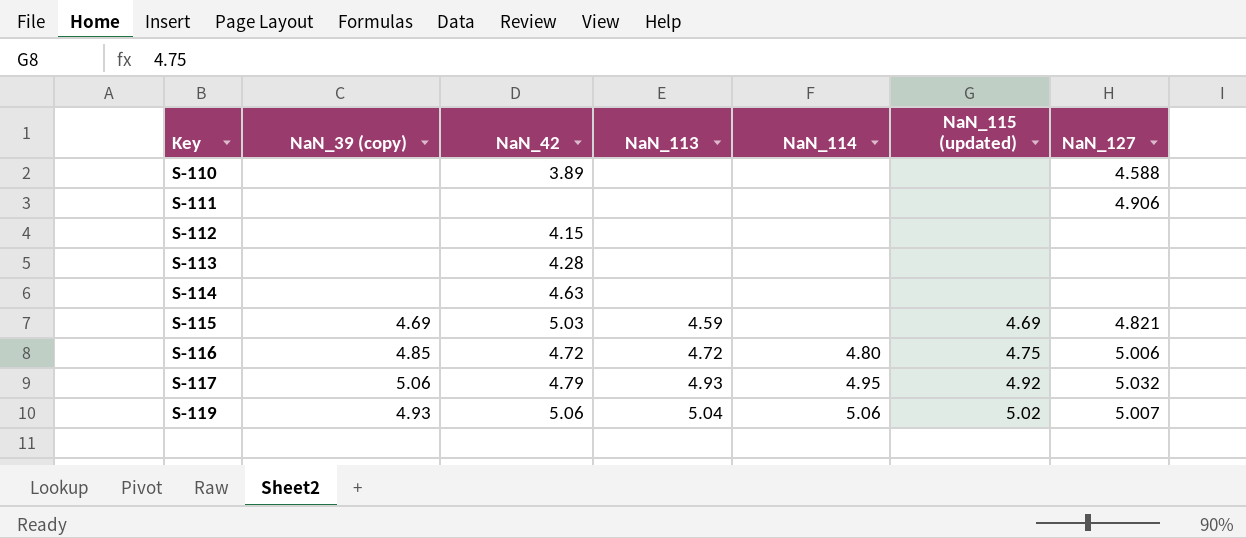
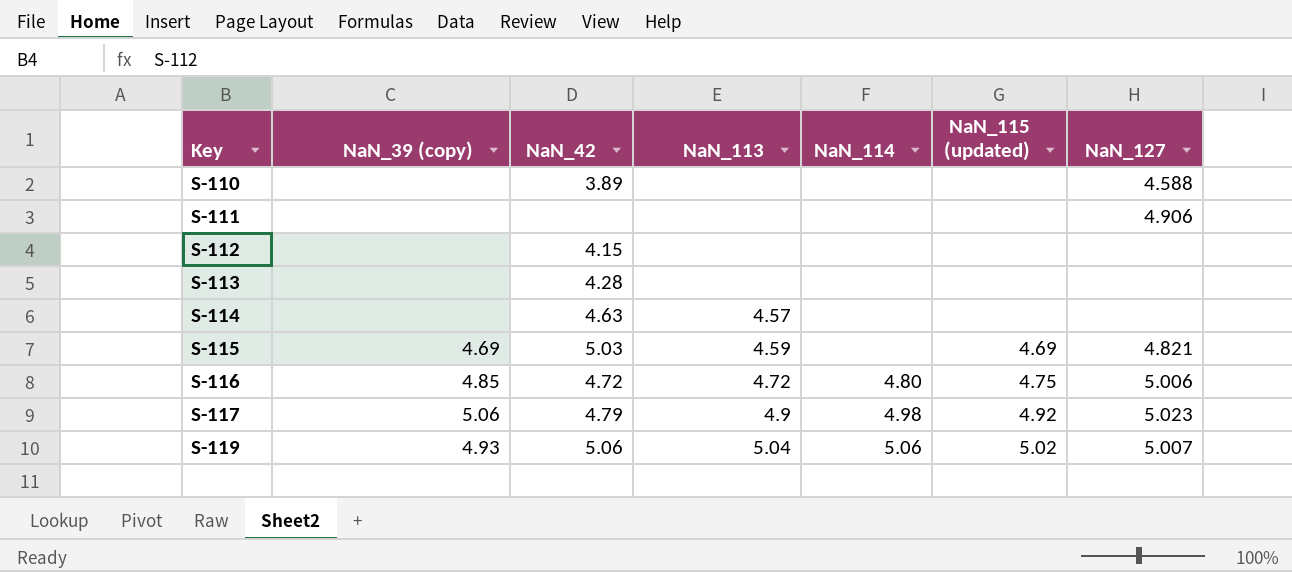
S-114 | NaN_113: none -> 4.57
S-117 | NaN_113: 4.93 -> 4.9
S-117 | NaN_114: 4.95 -> 4.98
S-117 | NaN_127: 5.032 -> 5.023

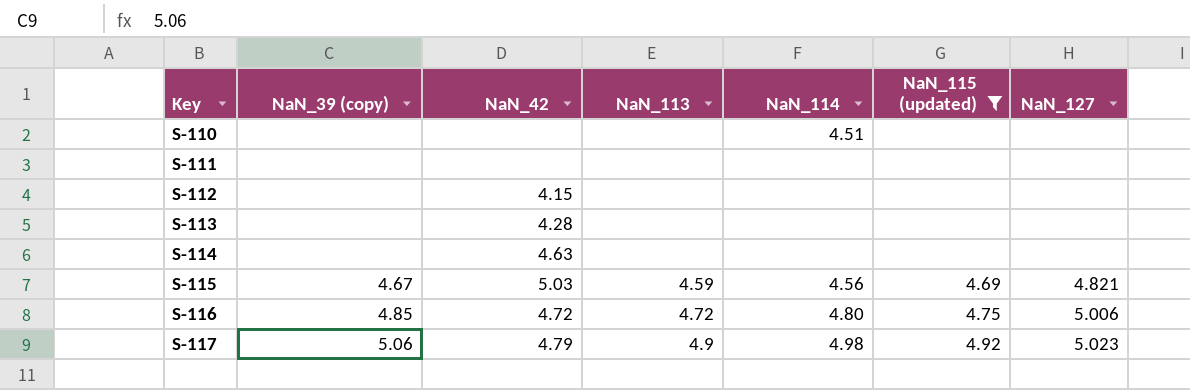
filter: none -> NaN_115 (updated) != 5.02
S-110 | NaN_42: 3.89 -> none
S-110 | NaN_114: none -> 4.51
S-110 | NaN_127: 4.588 -> none
S-111 | NaN_127: 4.906 -> none
S-114 | NaN_113: 4.57 -> none
S-115 | NaN_39 (copy): 4.69 -> 4.67
S-115 | NaN_114: none -> 4.56

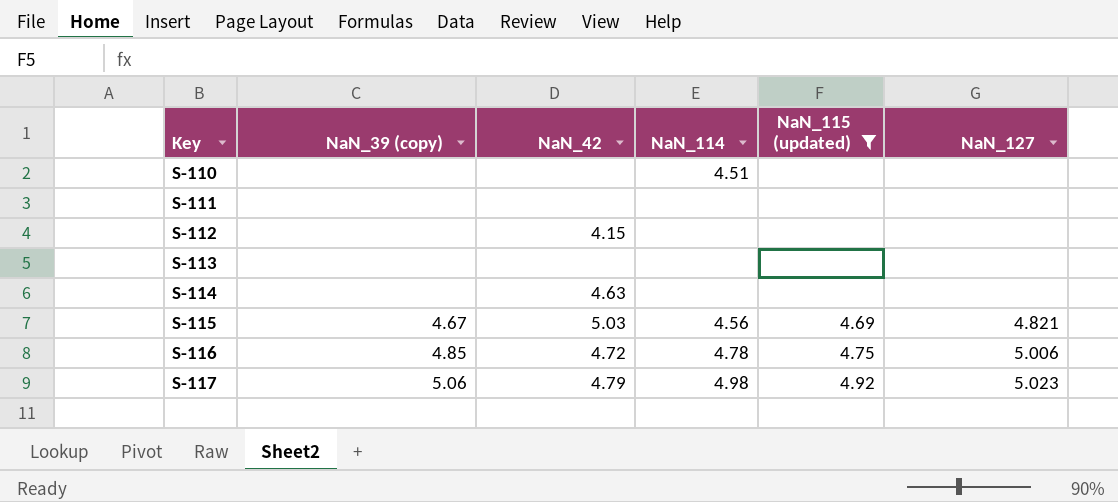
column NaN_113 | position: 4 -> none
S-113 | NaN_42: 4.28 -> none
S-116 | NaN_114: 4.80 -> 4.78

